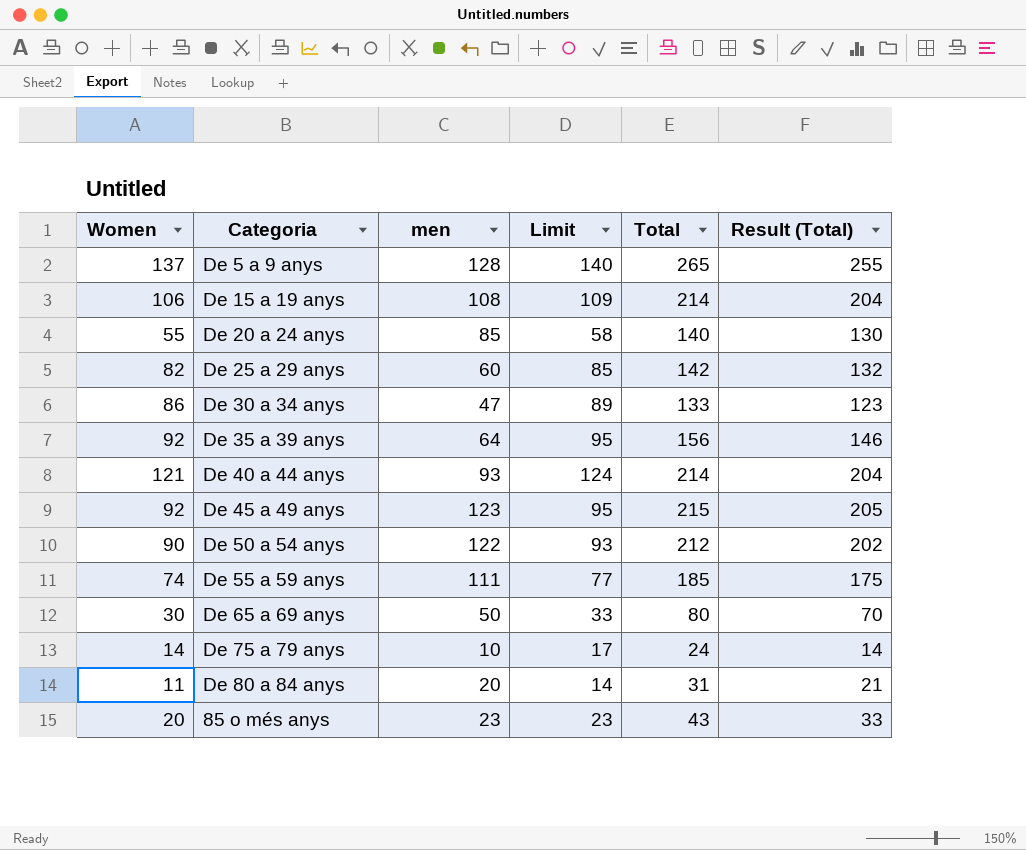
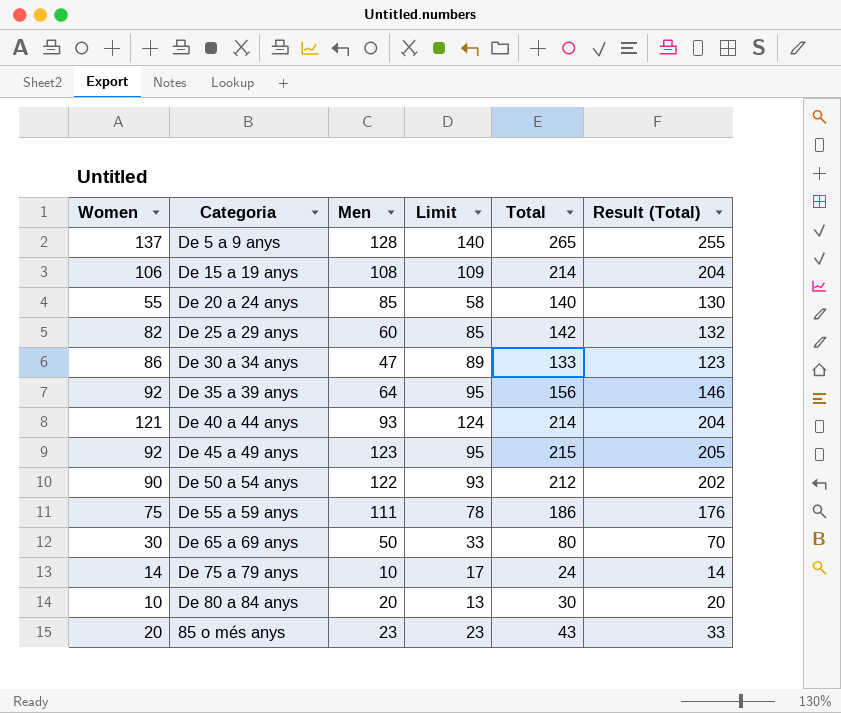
column name: men -> Men
De 55 a 59 anys | Women: 74 -> 75
De 55 a 59 anys | Limit: 77 -> 78
De 55 a 59 anys | Total: 185 -> 186
De 55 a 59 anys | Result (Total): 175 -> 176
De 80 a 84 anys | Women: 11 -> 10
De 80 a 84 anys | Limit: 14 -> 13
De 80 a 84 anys | Total: 31 -> 30
De 80 a 84 anys | Result (Total): 21 -> 20

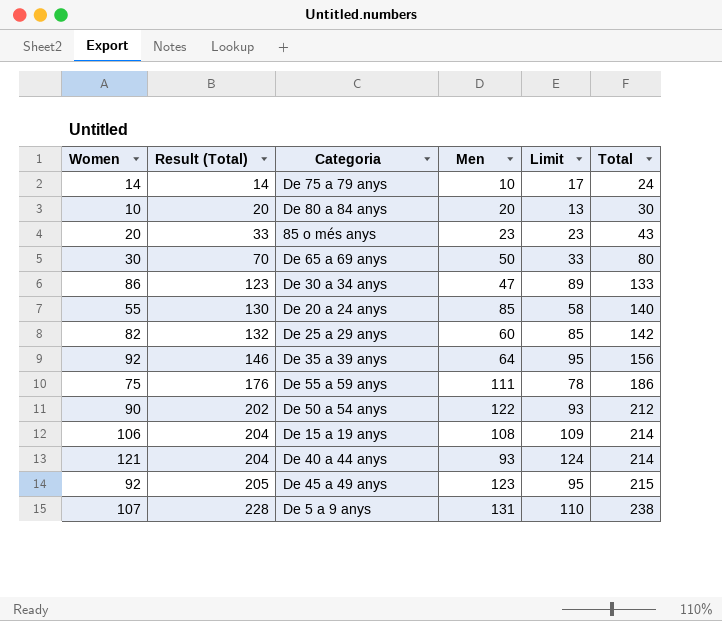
row order: none -> Result (Total) ascending
column Result (Total) | position: 6 -> 2
De 5 a 9 anys | Women: 137 -> 107
De 5 a 9 anys | Result (Total): 255 -> 228
De 5 a 9 anys | Men: 128 -> 131
De 5 a 9 anys | Limit: 140 -> 110
De 5 a 9 anys | Total: 265 -> 238

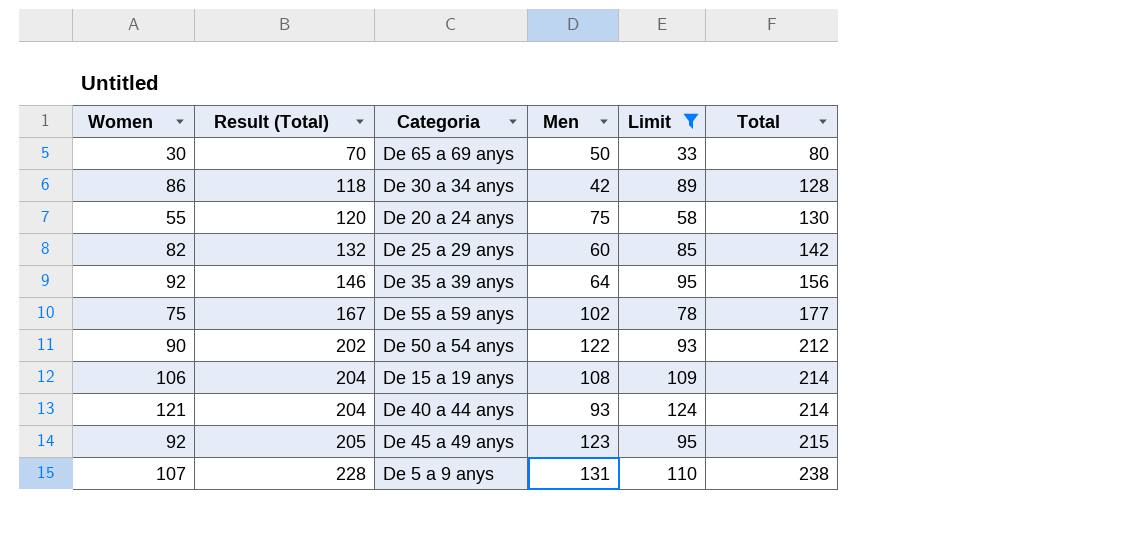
filter: none -> Limit >= 33
De 30 a 34 anys | Result (Total): 123 -> 118
De 30 a 34 anys | Men: 47 -> 42
De 30 a 34 anys | Total: 133 -> 128
De 20 a 24 anys | Result (Total): 130 -> 120
De 20 a 24 anys | Men: 85 -> 75
De 20 a 24 anys | Total: 140 -> 130
De 55 a 59 anys | Result (Total): 176 -> 167
De 55 a 59 anys | Men: 111 -> 102
De 55 a 59 anys | Total: 186 -> 177

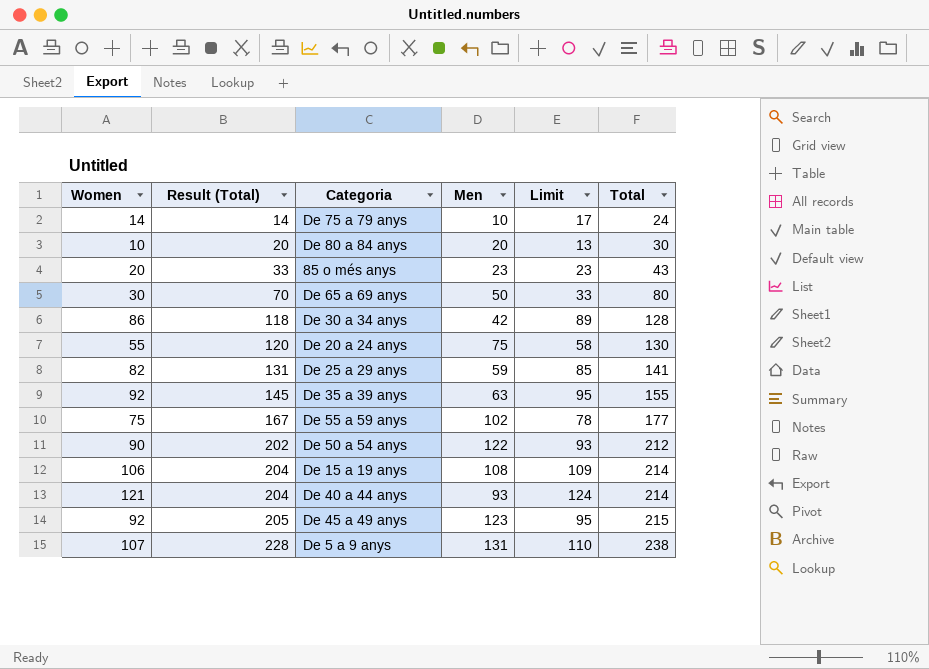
filter: Limit >= 33 -> none
De 25 a 29 anys | Result (Total): 132 -> 131
De 25 a 29 anys | Men: 60 -> 59
De 25 a 29 anys | Total: 142 -> 141
De 35 a 39 anys | Result (Total): 146 -> 145
De 35 a 39 anys | Men: 64 -> 63
De 35 a 39 anys | Total: 156 -> 155

